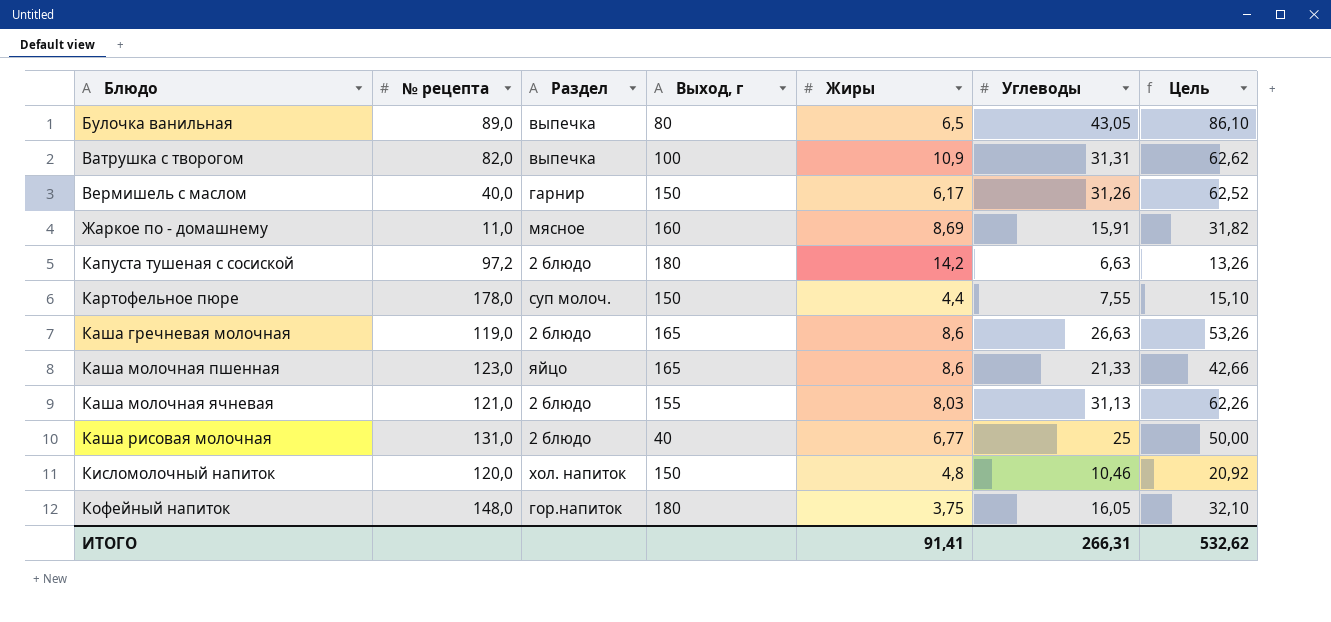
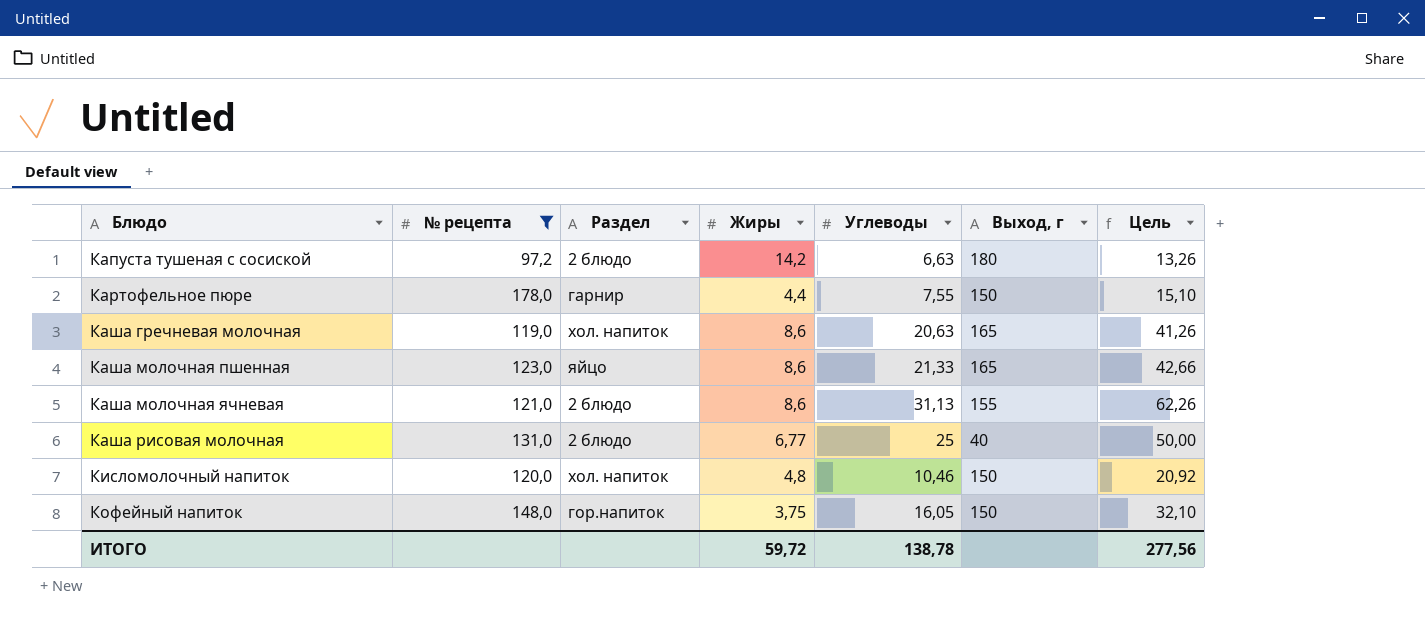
filter: none -> № рецепта >= 97,2
column Выход, г | position: 4 -> 6
Картофельное пюре | Раздел: суп молоч. -> гарнир
Каша гречневая молочная | Раздел: 2 блюдо -> хол. напиток
Каша гречневая молочная | Углеводы: 26,63 -> 20,63
Каша гречневая молочная | Цель: 53,26 -> 41,26
Каша молочная ячневая | Жиры: 8,03 -> 8,6
Кофейный напиток | Выход, г: 180 -> 150
ИТОГО | Жиры: 91,41 -> 59,72
ИТОГО | Углеводы: 266,31 -> 138,78
ИТОГО | Цель: 532,62 -> 277,56

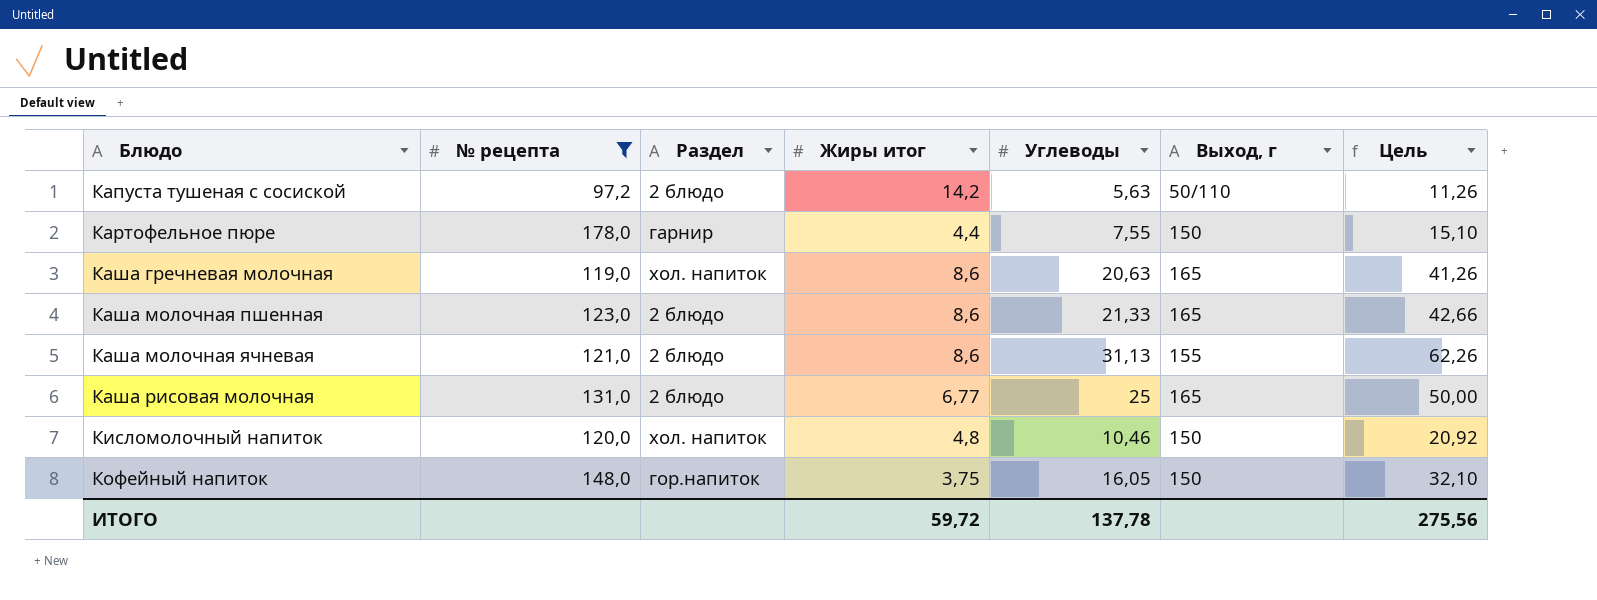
column name: Жиры -> Жиры итог
Капуста тушеная с сосиской | Углеводы: 6,63 -> 5,63
Капуста тушеная с сосиской | Выход, г: 180 -> 50/110
Капуста тушеная с сосиской | Цель: 13,26 -> 11,26
Каша молочная пшенная | Раздел: яйцо -> 2 блюдо
Каша рисовая молочная | Выход, г: 40 -> 165
ИТОГО | Углеводы: 138,78 -> 137,78
ИТОГО | Цель: 277,56 -> 275,56

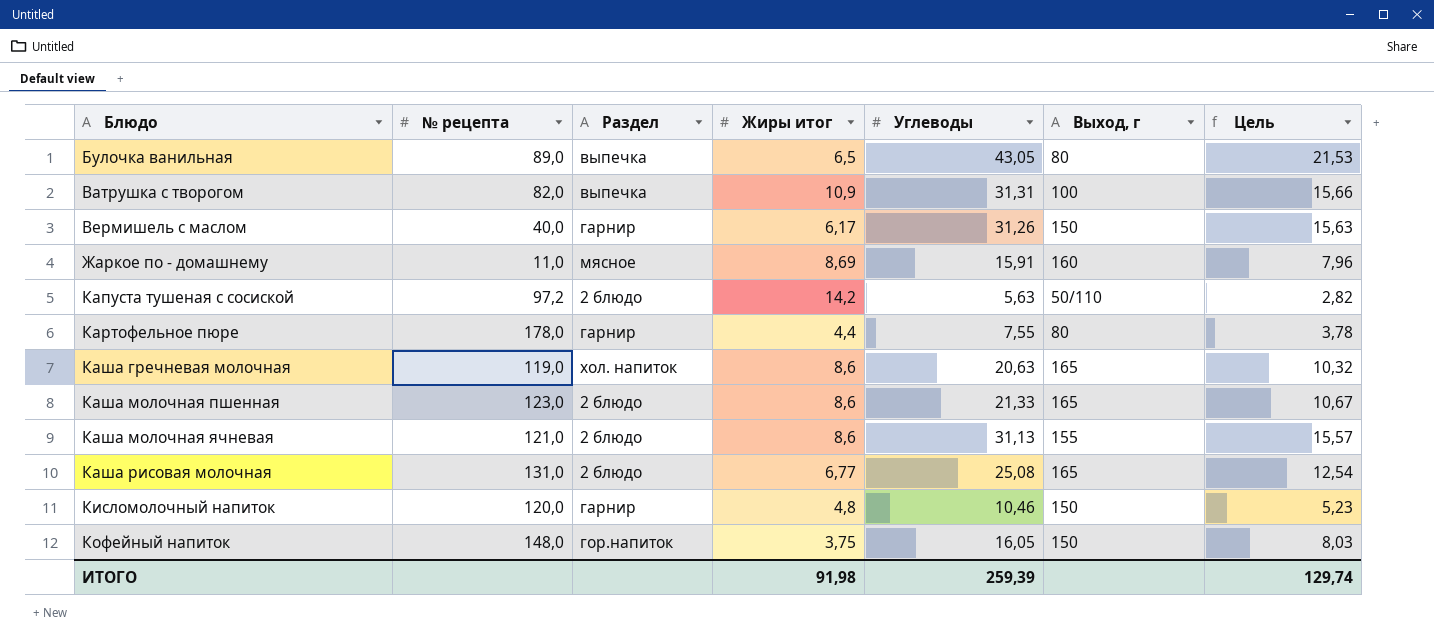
filter: № рецепта >= 97,2 -> none
column Цель | formula: [Углеводы] * 2 -> [Углеводы] * 0,5
Картофельное пюре | Выход, г: 150 -> 80
Каша рисовая молочная | Углеводы: 25 -> 25,08
Кисломолочный напиток | Раздел: хол. напиток -> гарнир
ИТОГО | Жиры итог: 59,72 -> 91,98
ИТОГО | Углеводы: 137,78 -> 259,39
ИТОГО | Цель: 275,56 -> 129,74

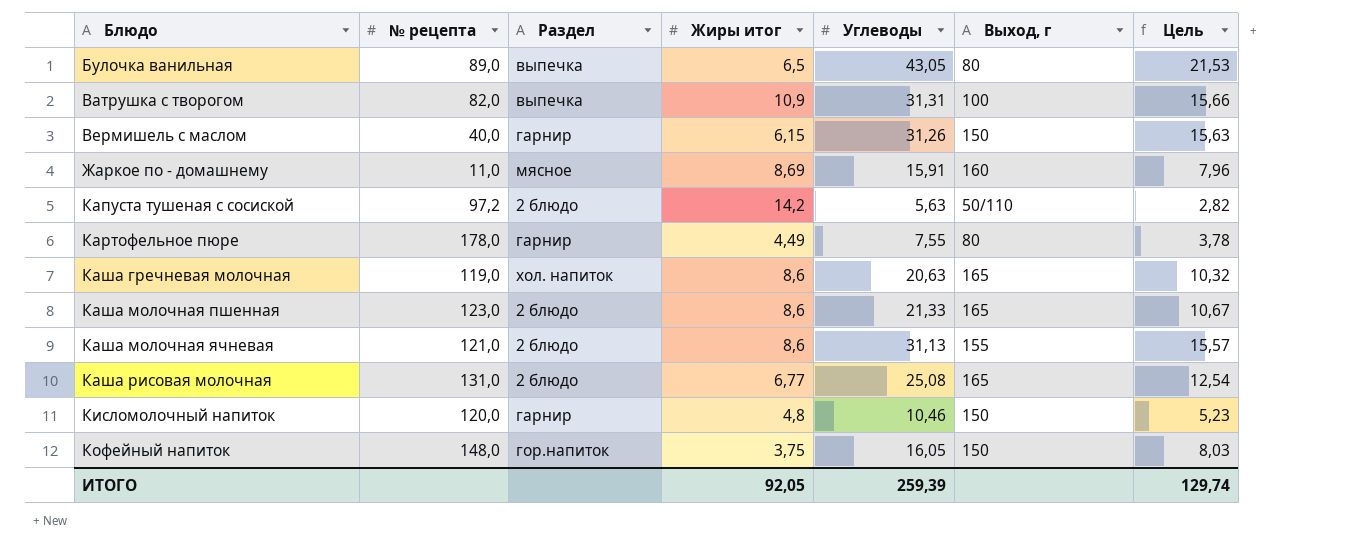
Вермишель с маслом | Жиры итог: 6,17 -> 6,15
Картофельное пюре | Жиры итог: 4,4 -> 4,49
ИТОГО | Жиры итог: 91,98 -> 92,05

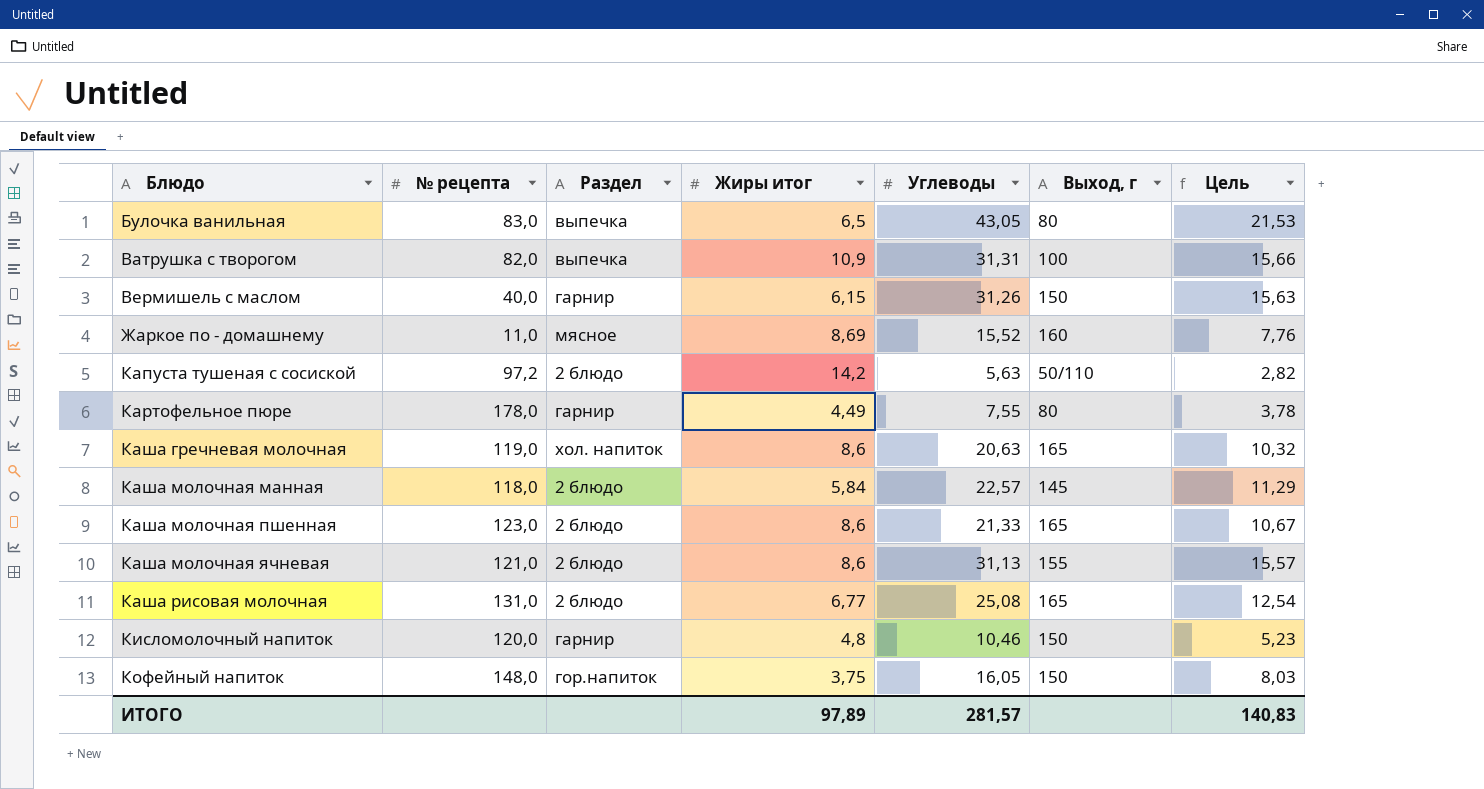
Булочка ванильная | № рецепта: 89,0 -> 83,0
Жаркое по - домашнему | Углеводы: 15,91 -> 15,52
Жаркое по - домашнему | Цель: 7,96 -> 7,76
row Каша молочная манная: none -> 118,0 | 2 блюдо | 5,84 | 22,57 | 145 | 11,29
ИТОГО | Жиры итог: 92,05 -> 97,89
ИТОГО | Углеводы: 259,39 -> 281,57
ИТОГО | Цель: 129,74 -> 140,83

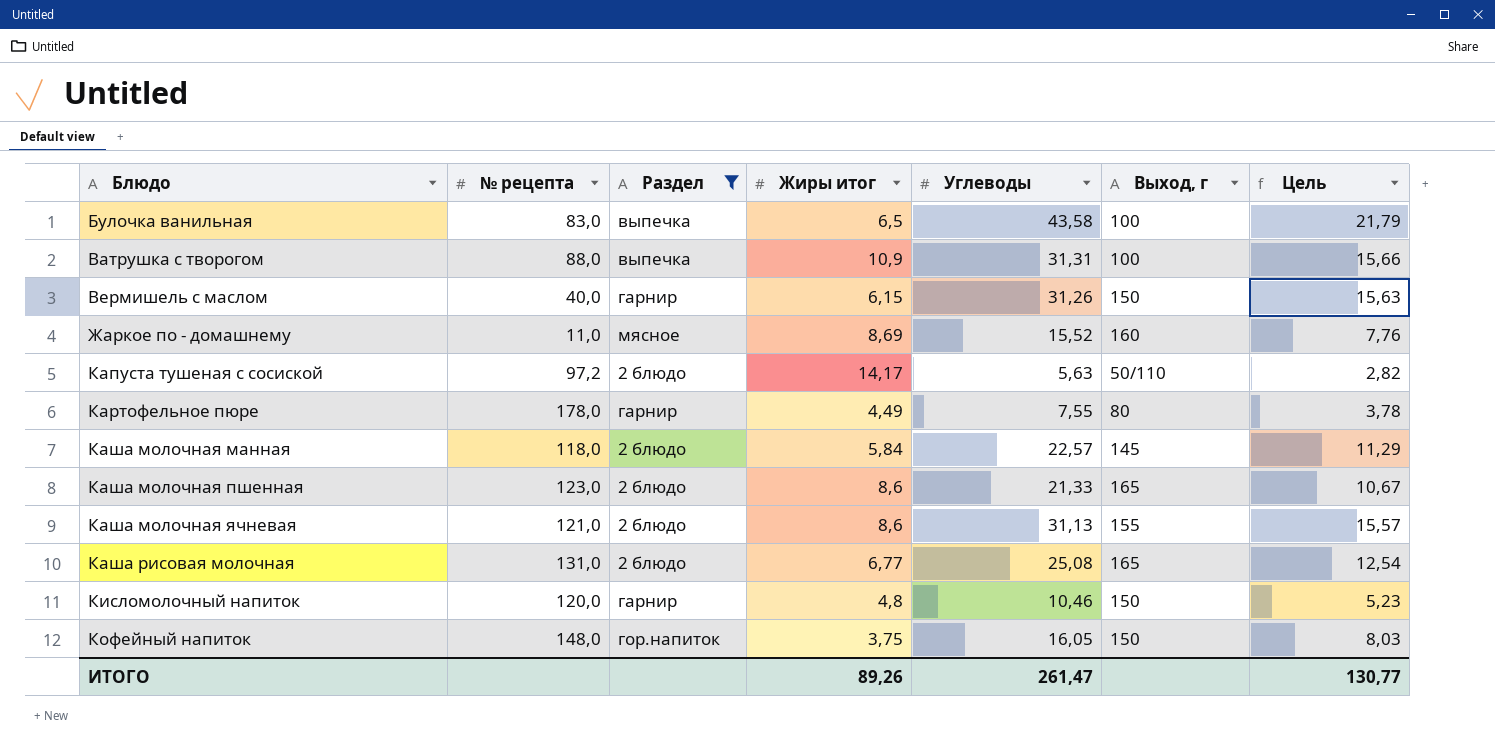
filter: none -> Раздел != хол. напиток
Булочка ванильная | Углеводы: 43,05 -> 43,58
Булочка ванильная | Выход, г: 80 -> 100
Булочка ванильная | Цель: 21,53 -> 21,79
Ватрушка с творогом | № рецепта: 82,0 -> 88,0
Капуста тушеная с сосиской | Жиры итог: 14,2 -> 14,17
ИТОГО | Жиры итог: 97,89 -> 89,26
ИТОГО | Углеводы: 281,57 -> 261,47
ИТОГО | Цель: 140,83 -> 130,77

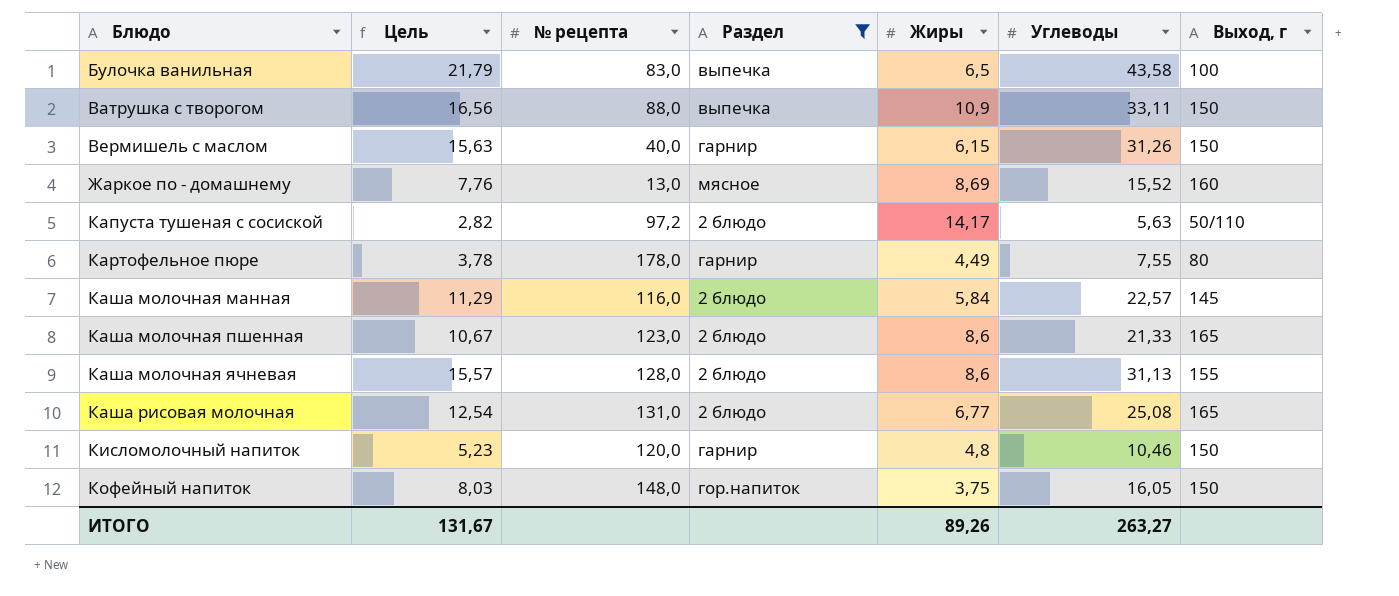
column Цель | position: 7 -> 2
column name: Жиры итог -> Жиры
Ватрушка с творогом | Цель: 15,66 -> 16,56
Ватрушка с творогом | Углеводы: 31,31 -> 33,11
Ватрушка с творогом | Выход, г: 100 -> 150
Жаркое по - домашнему | № рецепта: 11,0 -> 13,0
Каша молочная манная | № рецепта: 118,0 -> 116,0
Каша молочная ячневая | № рецепта: 121,0 -> 128,0
ИТОГО | Цель: 130,77 -> 131,67
ИТОГО | Углеводы: 261,47 -> 263,27

